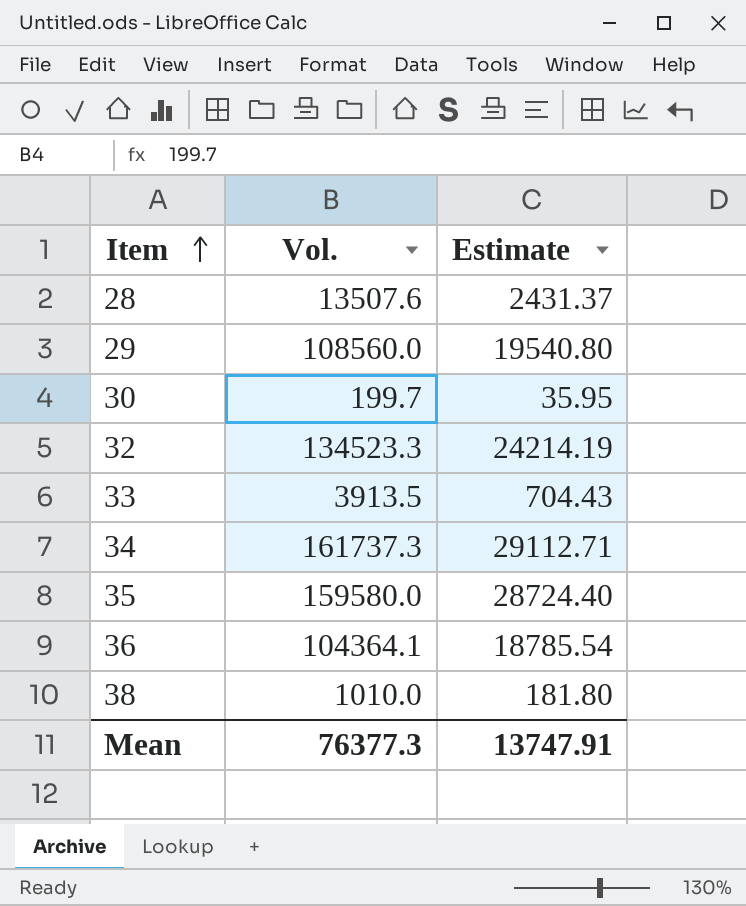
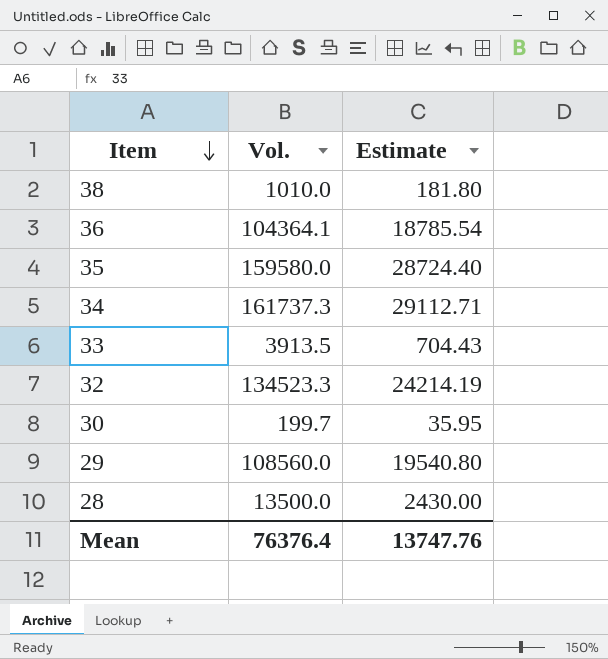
row order: Item ascending -> Item descending
28 | Vol.: 13507.6 -> 13500.0
28 | Estimate: 2431.37 -> 2430.00
Mean | Vol.: 76377.3 -> 76376.4
Mean | Estimate: 13747.91 -> 13747.76

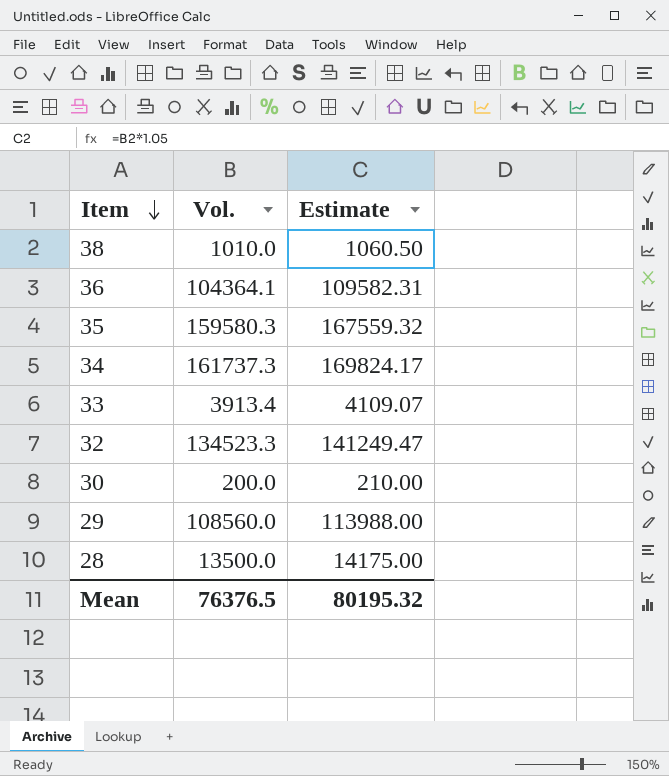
column Estimate | formula: [Vol.] * 0.18 -> [Vol.] * 1.05
35 | Vol.: 159580.0 -> 159580.3
33 | Vol.: 3913.5 -> 3913.4
30 | Vol.: 199.7 -> 200.0
Mean | Vol.: 76376.4 -> 76376.5
Mean | Estimate: 13747.76 -> 80195.32

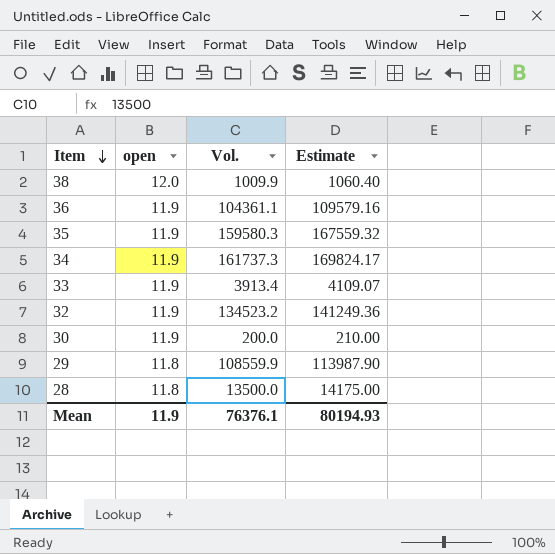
column open | position: none -> 2
38 | Vol.: 1010.0 -> 1009.9
38 | Estimate: 1060.50 -> 1060.40
36 | Vol.: 104364.1 -> 104361.1
36 | Estimate: 109582.31 -> 109579.16
32 | Vol.: 134523.3 -> 134523.2
32 | Estimate: 141249.47 -> 141249.36
29 | Vol.: 108560.0 -> 108559.9
29 | Estimate: 113988.00 -> 113987.90
Mean | Vol.: 76376.5 -> 76376.1
Mean | Estimate: 80195.32 -> 80194.93

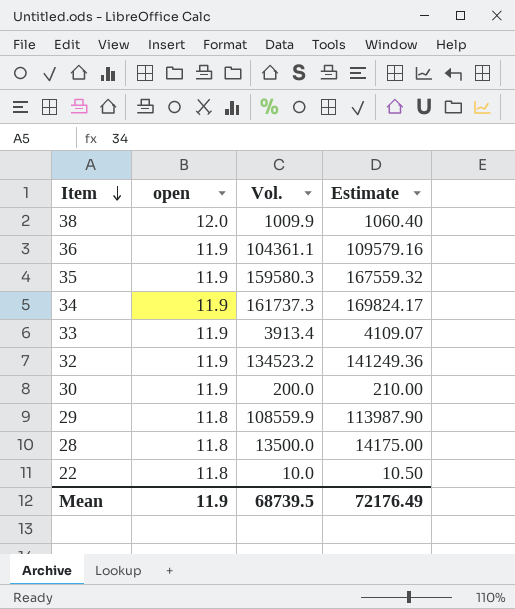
row 22: none -> 11.8 | 10.0 | 10.50
Mean | Vol.: 76376.1 -> 68739.5
Mean | Estimate: 80194.93 -> 72176.49

